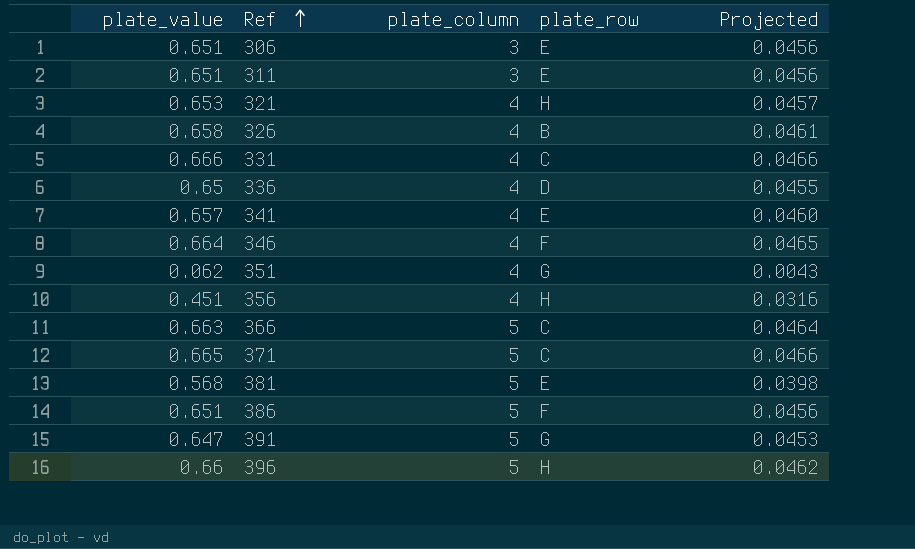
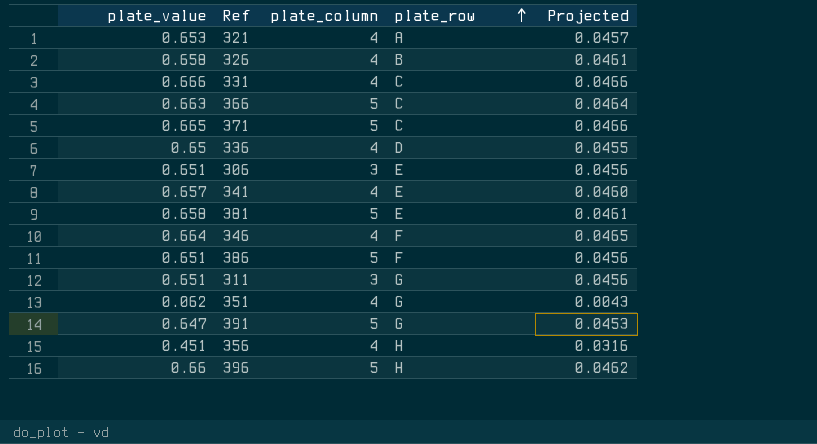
row order: Ref ascending -> plate_row ascending
321 | plate_row: H -> A
381 | plate_value: 0.568 -> 0.658
381 | Projected: 0.0398 -> 0.0461
311 | plate_row: E -> G

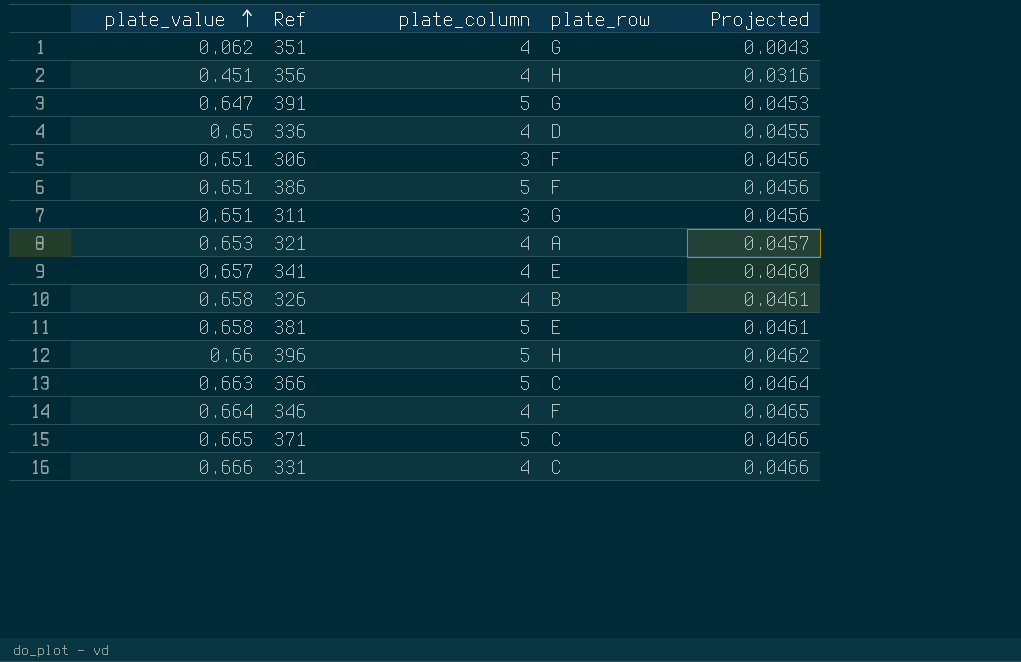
row order: plate_row ascending -> plate_value ascending
306 | plate_row: E -> F

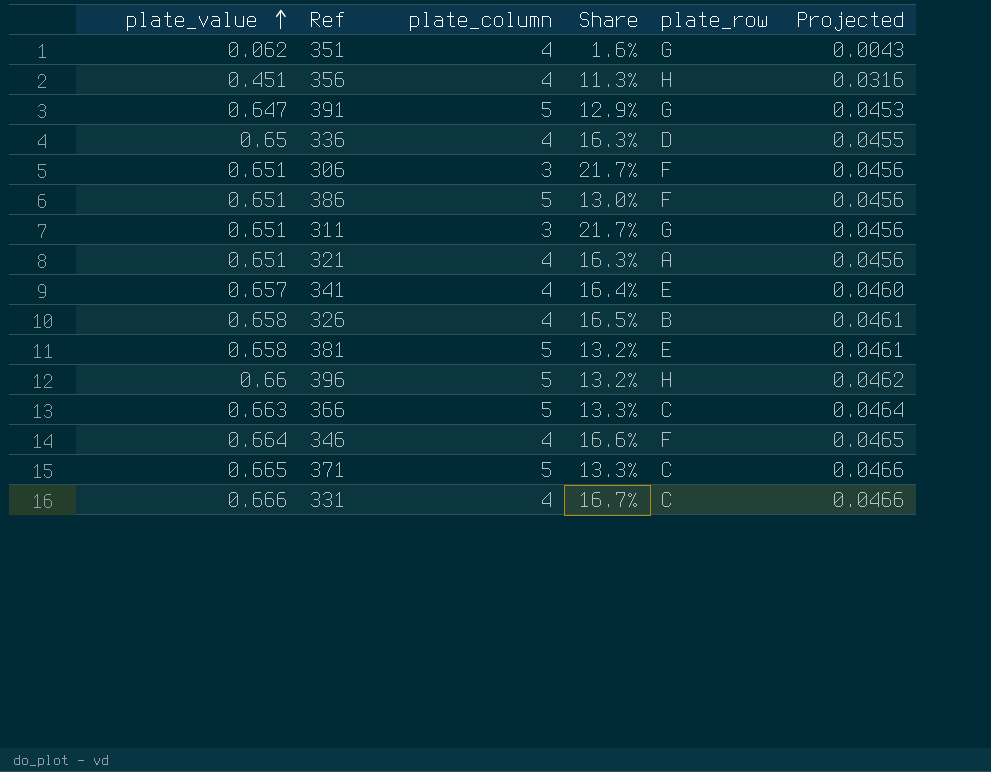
column Share | formula: none -> [plate_value] / [plate_column]
321 | plate_value: 0.653 -> 0.651
321 | Projected: 0.0457 -> 0.0456

